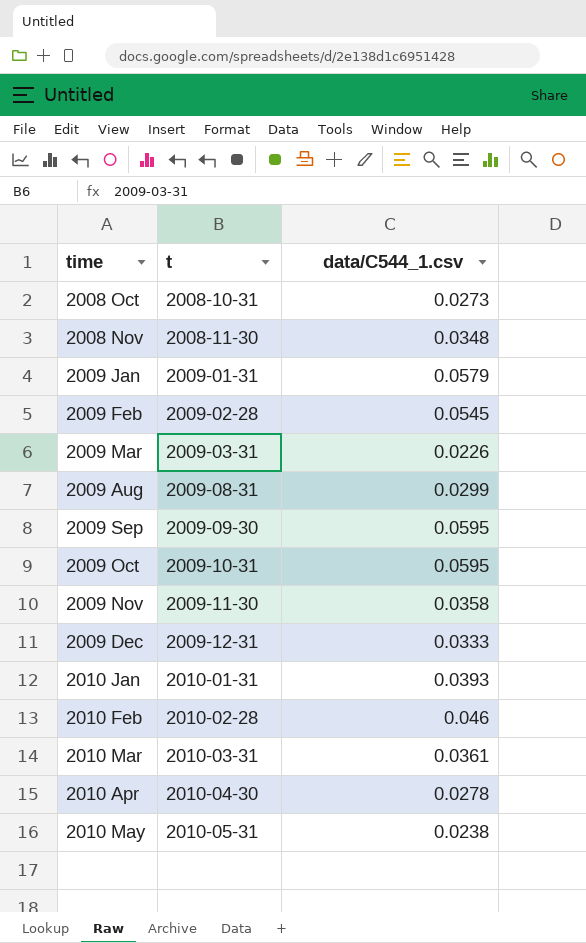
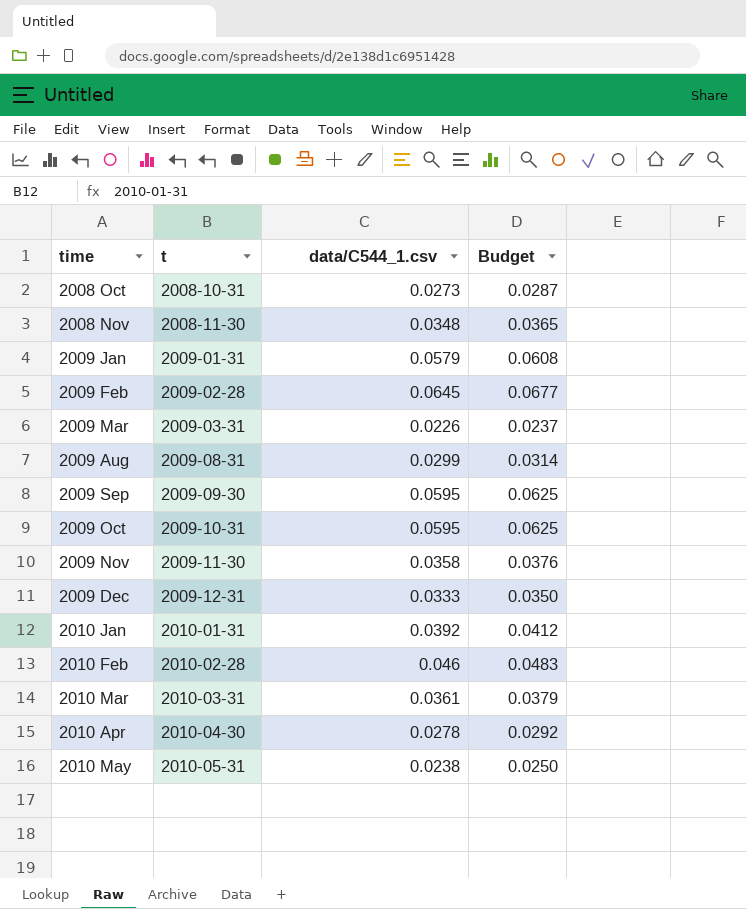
column Budget | formula: none -> [data/C544_1.csv] * 1.05
2009 Feb | data/C544_1.csv: 0.0545 -> 0.0645
2010 Jan | data/C544_1.csv: 0.0393 -> 0.0392

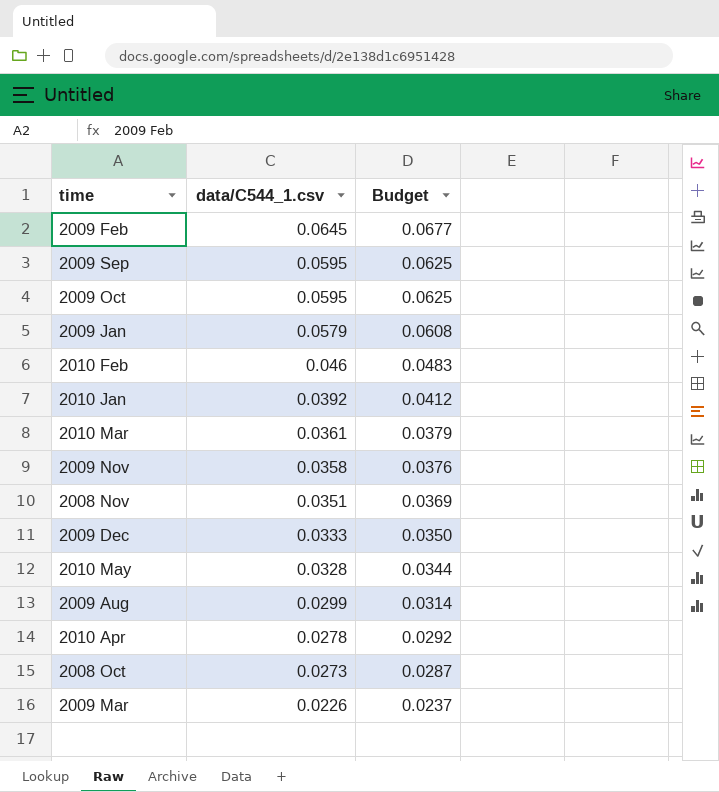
row order: time ascending -> data/C544_1.csv descending
column t | position: 2 -> none
2008 Nov | data/C544_1.csv: 0.0348 -> 0.0351
2008 Nov | Budget: 0.0365 -> 0.0369
2010 May | data/C544_1.csv: 0.0238 -> 0.0328
2010 May | Budget: 0.0250 -> 0.0344

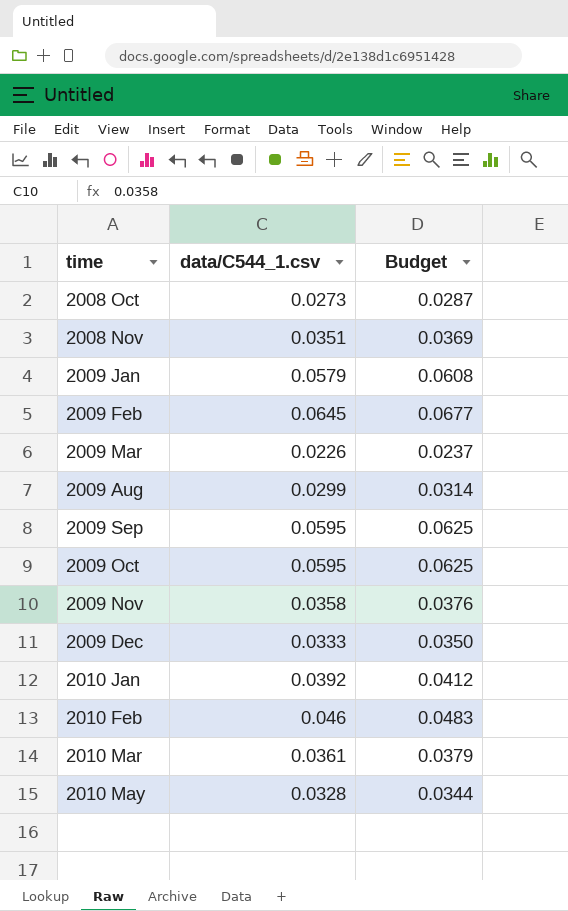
row order: data/C544_1.csv descending -> time ascending
row 2010 Apr: 0.0278 | 0.0292 -> none

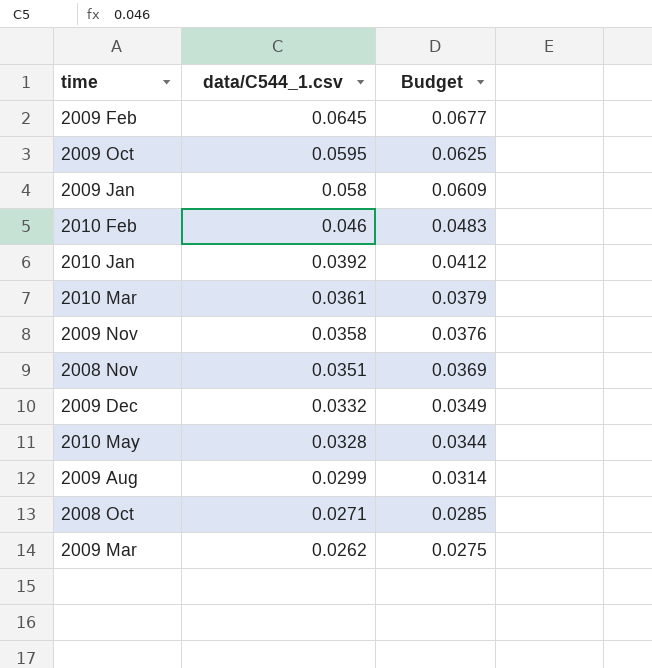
row order: time ascending -> data/C544_1.csv descending
row 2009 Sep: 0.0595 | 0.0625 -> none
2009 Jan | data/C544_1.csv: 0.0579 -> 0.058
2009 Jan | Budget: 0.0608 -> 0.0609
2009 Dec | data/C544_1.csv: 0.0333 -> 0.0332
2009 Dec | Budget: 0.0350 -> 0.0349
2008 Oct | data/C544_1.csv: 0.0273 -> 0.0271
2008 Oct | Budget: 0.0287 -> 0.0285
2009 Mar | data/C544_1.csv: 0.0226 -> 0.0262
2009 Mar | Budget: 0.0237 -> 0.0275

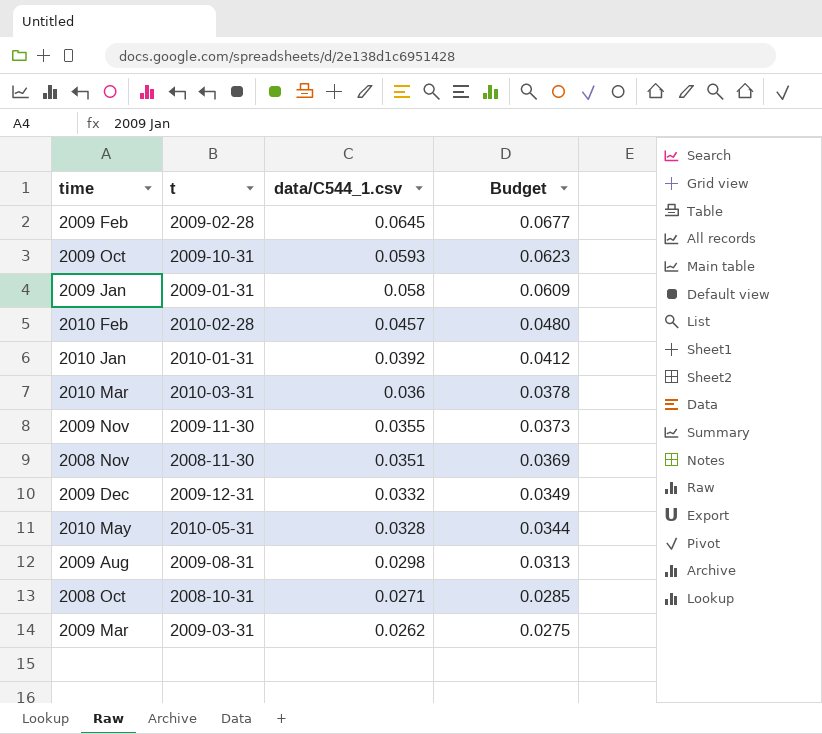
column t | position: none -> 2
2009 Oct | data/C544_1.csv: 0.0595 -> 0.0593
2009 Oct | Budget: 0.0625 -> 0.0623
2010 Feb | data/C544_1.csv: 0.046 -> 0.0457
2010 Feb | Budget: 0.0483 -> 0.0480
2010 Mar | data/C544_1.csv: 0.0361 -> 0.036
2010 Mar | Budget: 0.0379 -> 0.0378
2009 Nov | data/C544_1.csv: 0.0358 -> 0.0355
2009 Nov | Budget: 0.0376 -> 0.0373
2009 Aug | data/C544_1.csv: 0.0299 -> 0.0298
2009 Aug | Budget: 0.0314 -> 0.0313

